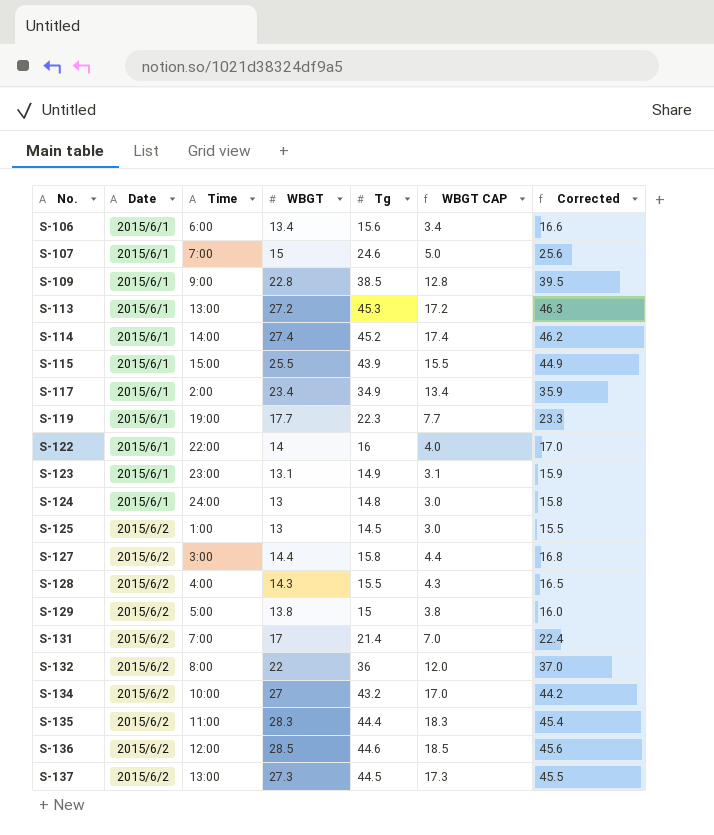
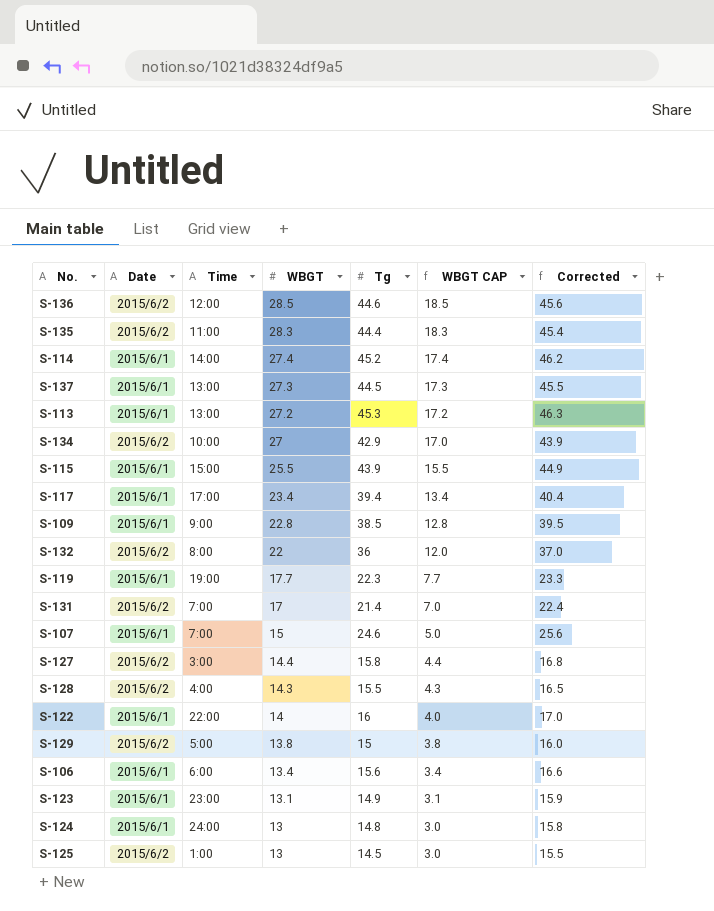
row order: No. ascending -> WBGT descending
S-137 | Date: 2015/6/2 -> 2015/6/1
S-134 | Tg: 43.2 -> 42.9
S-134 | Corrected: 44.2 -> 43.9
S-117 | Time: 2:00 -> 17:00
S-117 | Tg: 34.9 -> 39.4
S-117 | Corrected: 35.9 -> 40.4

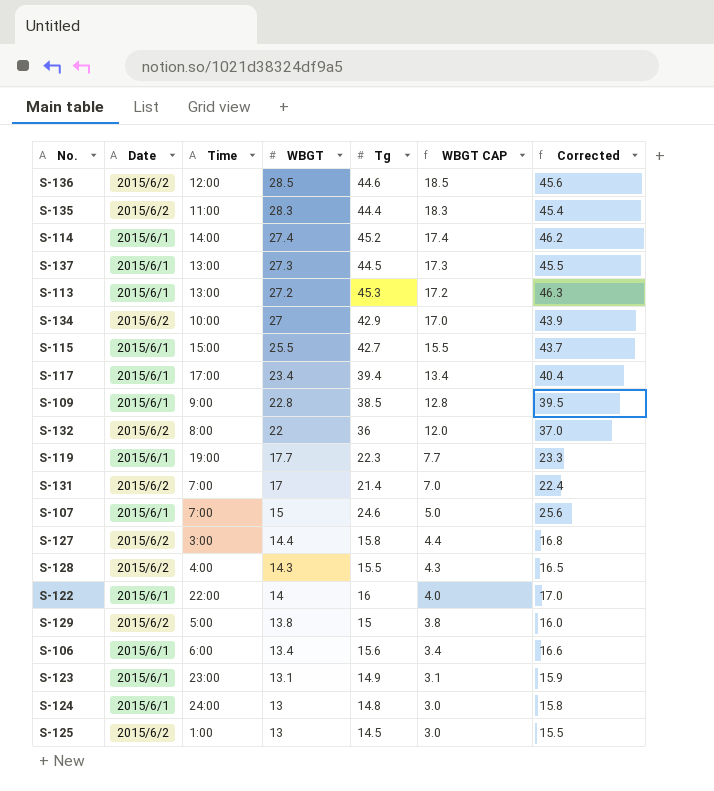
S-115 | Tg: 43.9 -> 42.7
S-115 | Corrected: 44.9 -> 43.7

